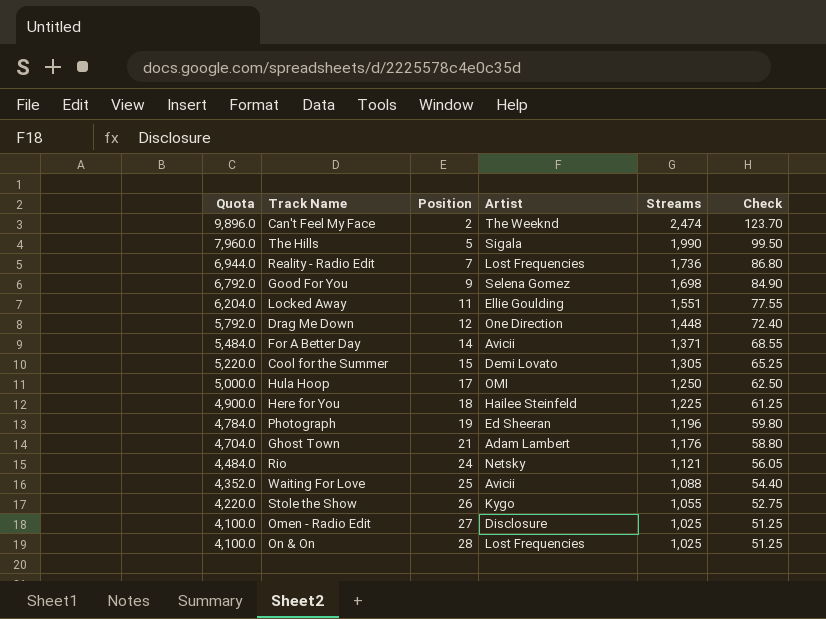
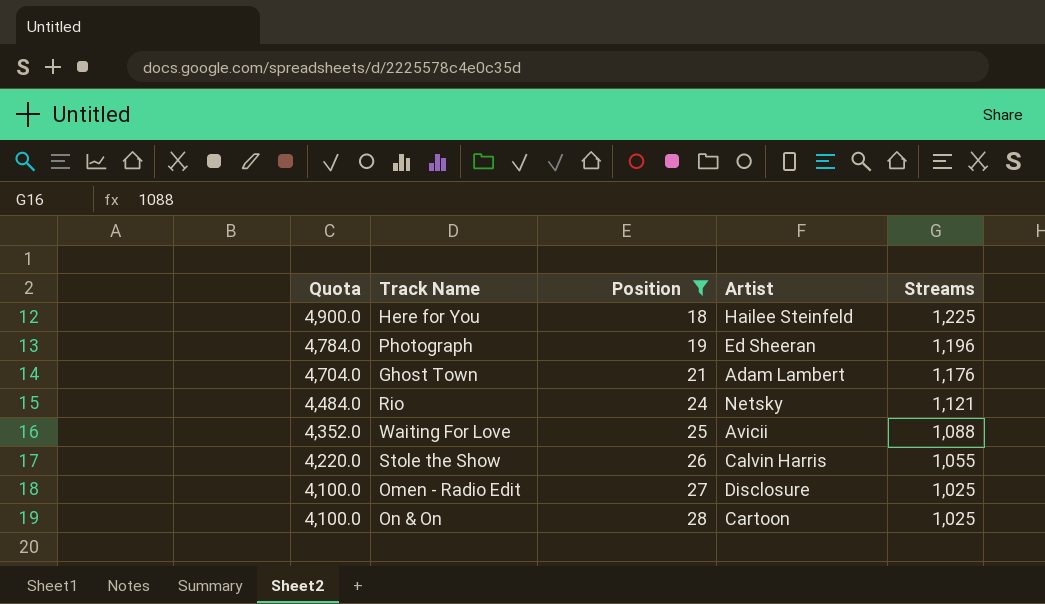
filter: none -> Position >= 18
column Check | formula: [Streams] * 0.05 -> none
Stole the Show | Artist: Kygo -> Calvin Harris
On & On | Artist: Lost Frequencies -> Cartoon

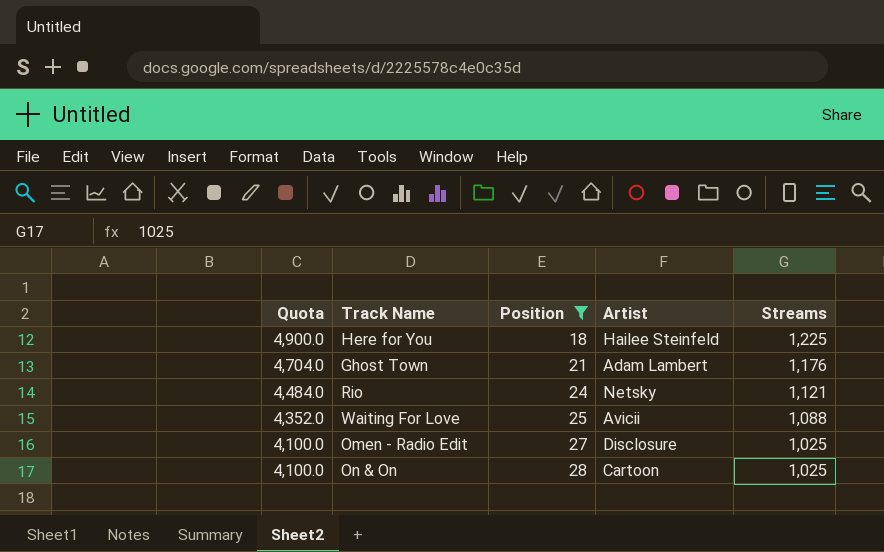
row Photograph: 4,784.0 | 19 | Ed Sheeran | 1,196 -> none
row Stole the Show: 4,220.0 | 26 | Calvin Harris | 1,055 -> none

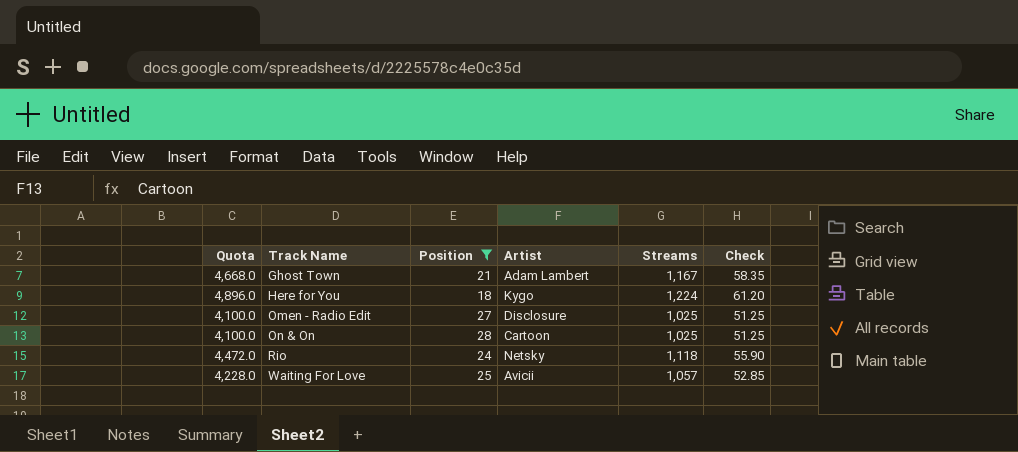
row order: Quota descending -> Track Name ascending
column Check | formula: none -> [Streams] * 0.05
Ghost Town | Quota: 4,704.0 -> 4,668.0
Ghost Town | Streams: 1,176 -> 1,167
Here for You | Quota: 4,900.0 -> 4,896.0
Here for You | Artist: Hailee Steinfeld -> Kygo
Here for You | Streams: 1,225 -> 1,224
Rio | Quota: 4,484.0 -> 4,472.0
Rio | Streams: 1,121 -> 1,118
Waiting For Love | Quota: 4,352.0 -> 4,228.0
Waiting For Love | Streams: 1,088 -> 1,057

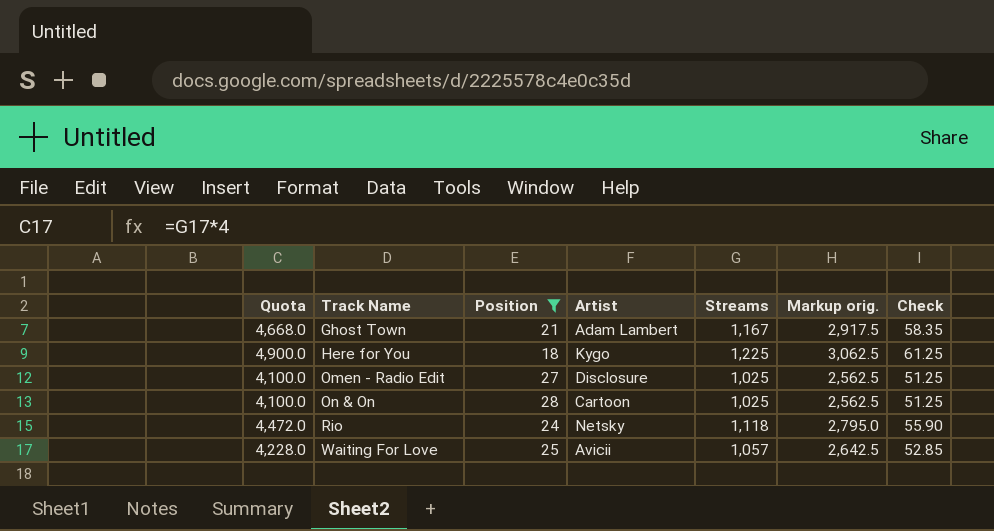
column Markup orig. | formula: none -> [Streams] * 2.5
Here for You | Quota: 4,896.0 -> 4,900.0
Here for You | Streams: 1,224 -> 1,225
Here for You | Check: 61.20 -> 61.25

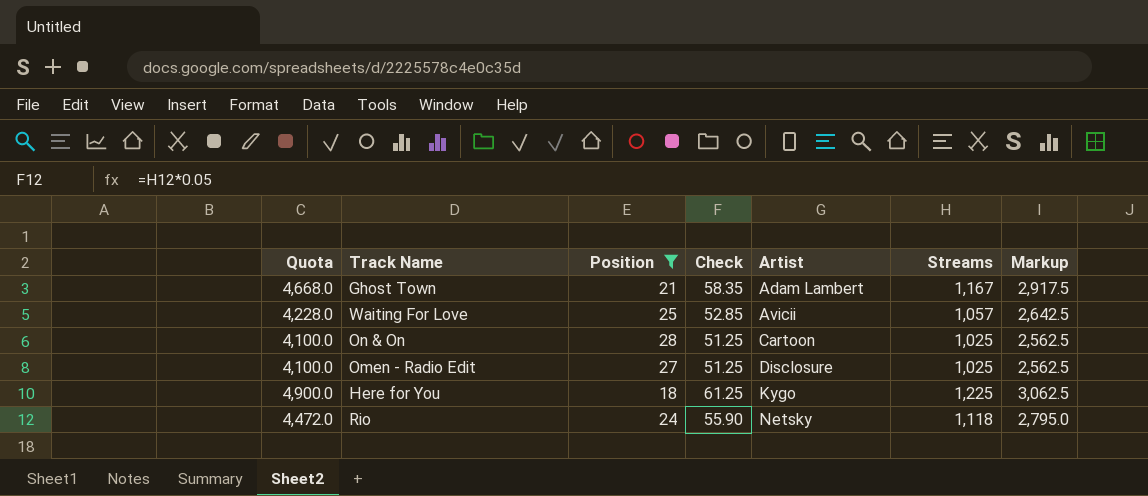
row order: Track Name ascending -> Artist ascending
column Check | position: 7 -> 4
column name: Markup orig. -> Markup

